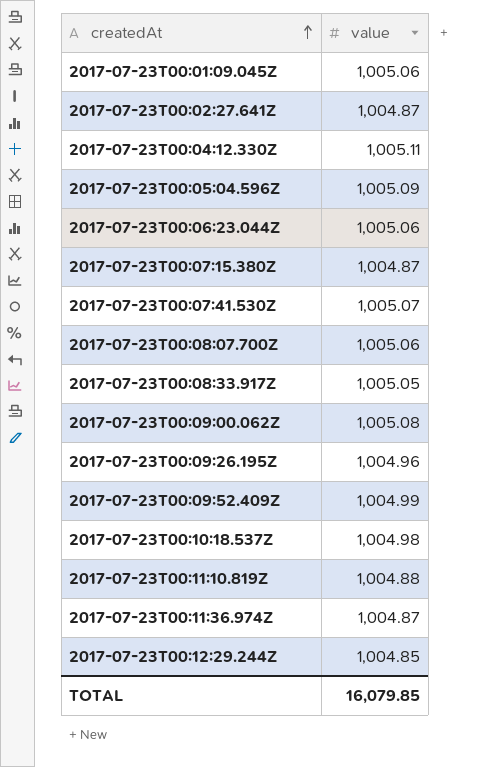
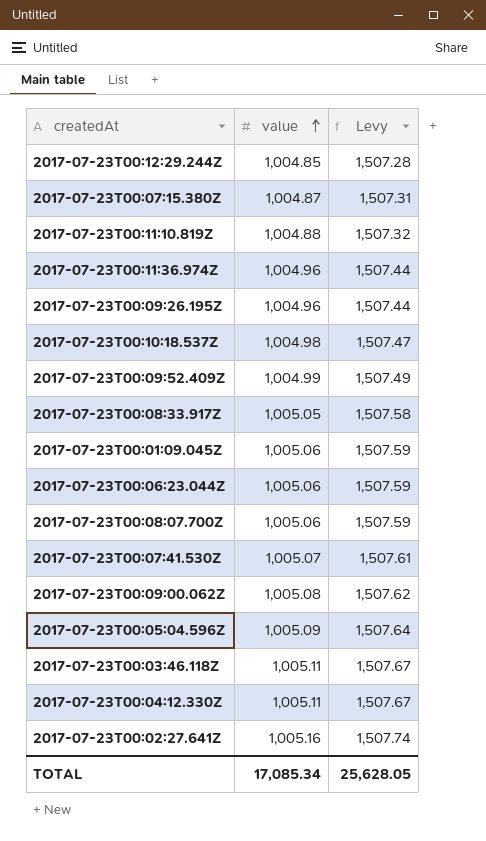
row order: createdAt ascending -> value ascending
column Levy | formula: none -> [value] * 1.5
2017-07-23T00:11:36.974Z | value: 1,004.87 -> 1,004.96
row 2017-07-23T00:03:46.118Z: none -> 1,005.11 | 1,507.67
2017-07-23T00:02:27.641Z | value: 1,004.87 -> 1,005.16
TOTAL | value: 16,079.85 -> 17,085.34

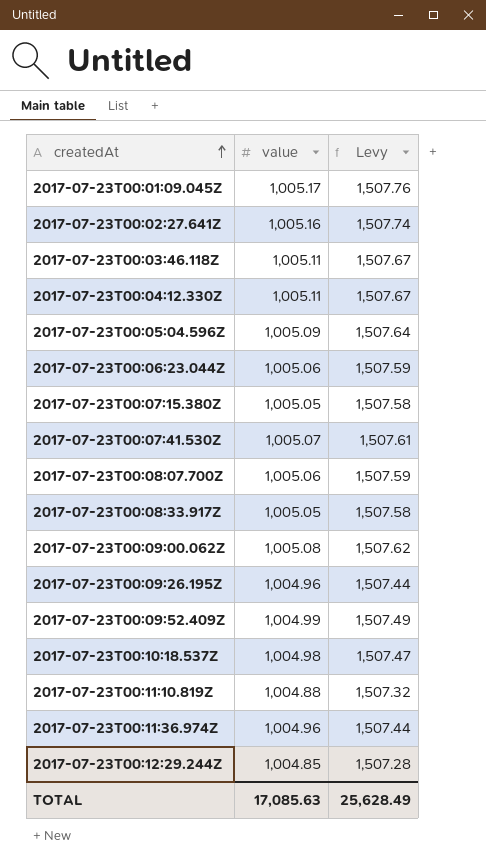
row order: value ascending -> createdAt ascending
2017-07-23T00:01:09.045Z | value: 1,005.06 -> 1,005.17
2017-07-23T00:01:09.045Z | Levy: 1,507.59 -> 1,507.76
2017-07-23T00:07:15.380Z | value: 1,004.87 -> 1,005.05
2017-07-23T00:07:15.380Z | Levy: 1,507.31 -> 1,507.58
TOTAL | value: 17,085.34 -> 17,085.63
TOTAL | Levy: 25,628.05 -> 25,628.49

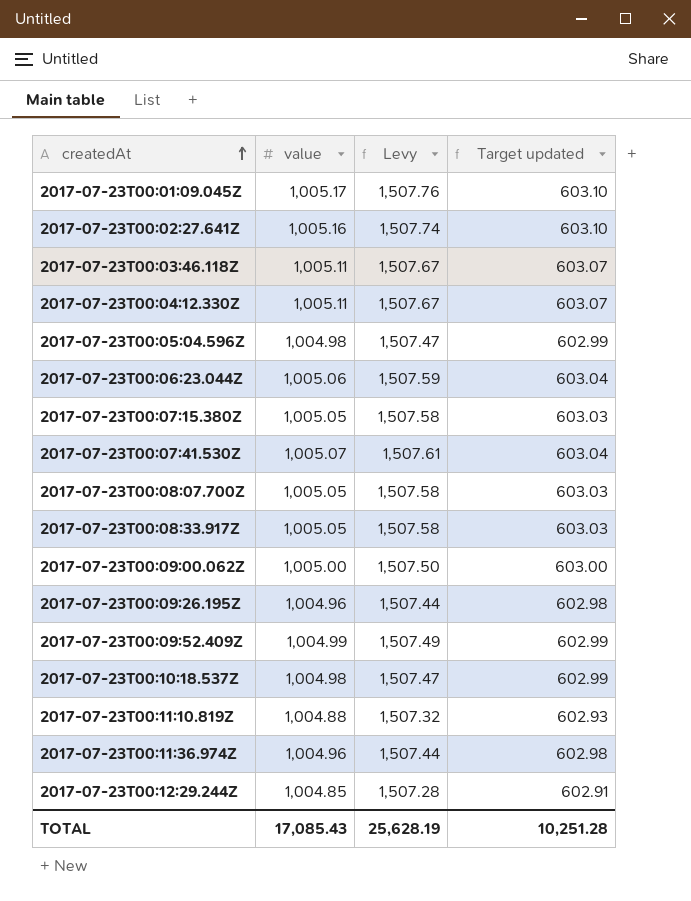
column Target updated | formula: none -> [value] * 0.6
2017-07-23T00:05:04.596Z | value: 1,005.09 -> 1,004.98
2017-07-23T00:05:04.596Z | Levy: 1,507.64 -> 1,507.47
2017-07-23T00:08:07.700Z | value: 1,005.06 -> 1,005.05
2017-07-23T00:08:07.700Z | Levy: 1,507.59 -> 1,507.58
2017-07-23T00:09:00.062Z | value: 1,005.08 -> 1,005.00
2017-07-23T00:09:00.062Z | Levy: 1,507.62 -> 1,507.50
TOTAL | value: 17,085.63 -> 17,085.43
TOTAL | Levy: 25,628.49 -> 25,628.19

